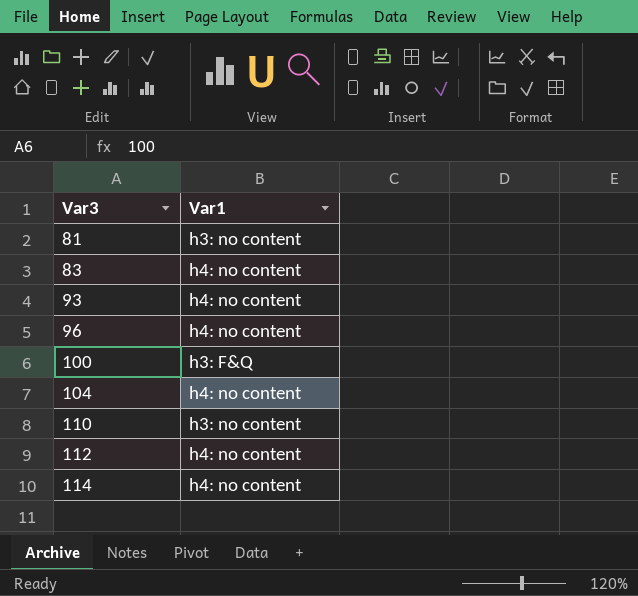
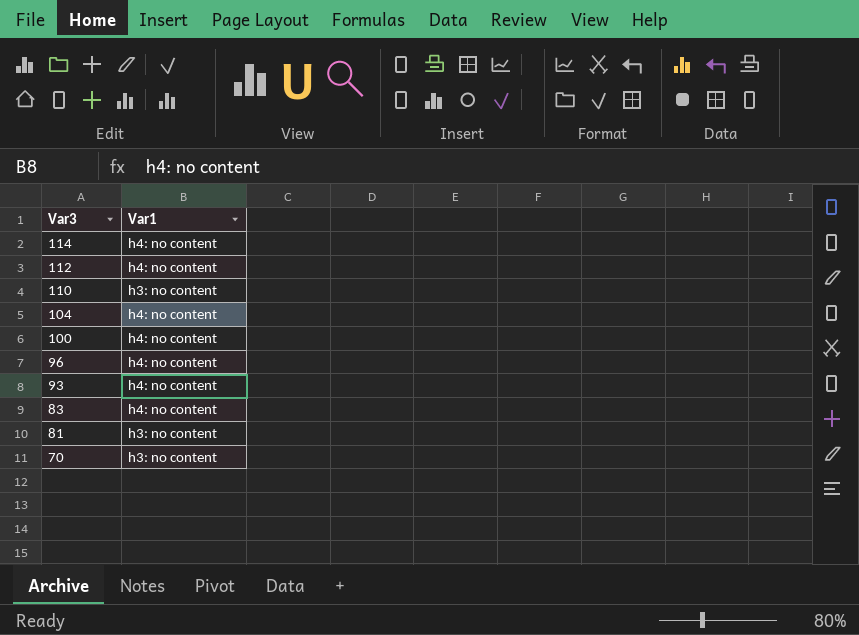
row order: Var3 ascending -> Var3 descending
100 | Var1: h3: F&Q -> h4: no content
row 70: none -> h3: no content

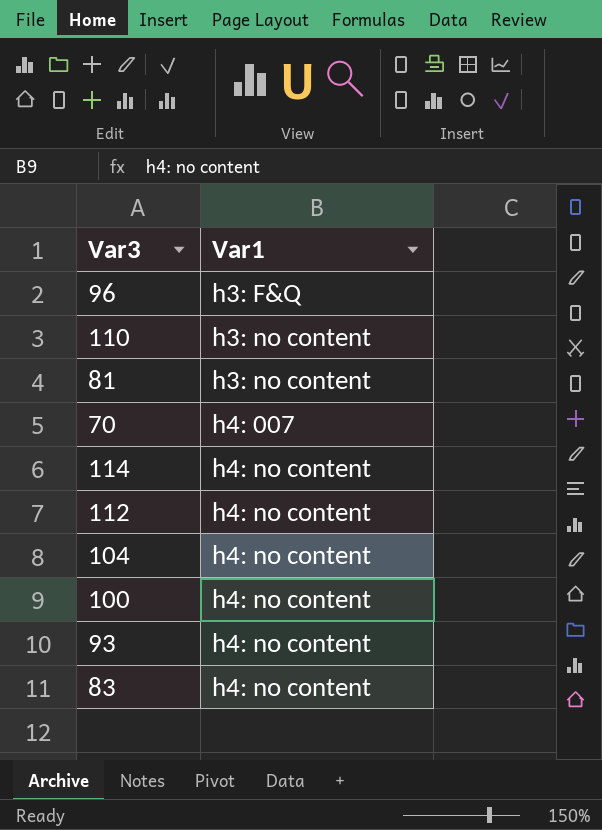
row order: Var3 descending -> Var1 ascending
96 | Var1: h4: no content -> h3: F&Q
70 | Var1: h3: no content -> h4: 007

